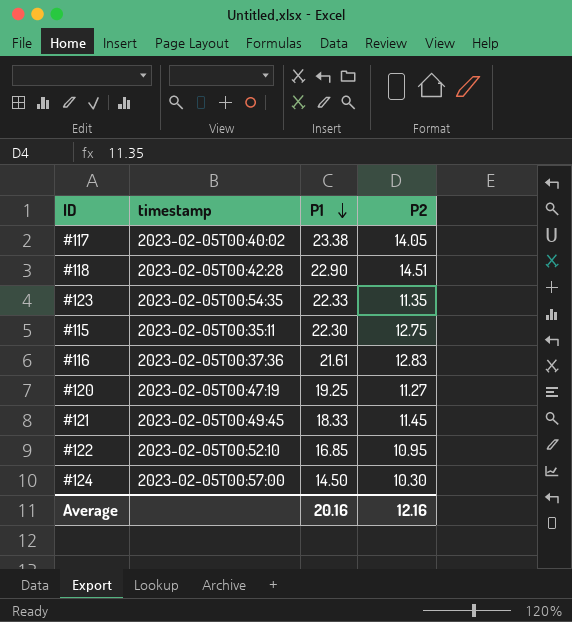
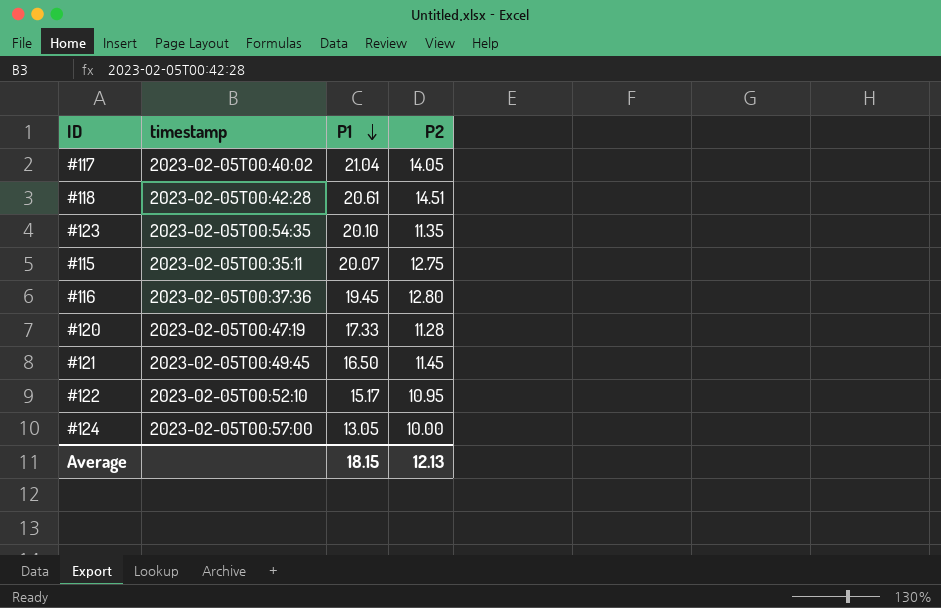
#117 | P1: 23.38 -> 21.04
#118 | P1: 22.90 -> 20.61
#123 | P1: 22.33 -> 20.10
#115 | P1: 22.30 -> 20.07
#116 | P1: 21.61 -> 19.45
#116 | P2: 12.83 -> 12.80
#120 | P1: 19.25 -> 17.33
#120 | P2: 11.27 -> 11.28
#121 | P1: 18.33 -> 16.50
#122 | P1: 16.85 -> 15.17
#124 | P1: 14.50 -> 13.05
#124 | P2: 10.30 -> 10.00
Average | P1: 20.16 -> 18.15
Average | P2: 12.16 -> 12.13

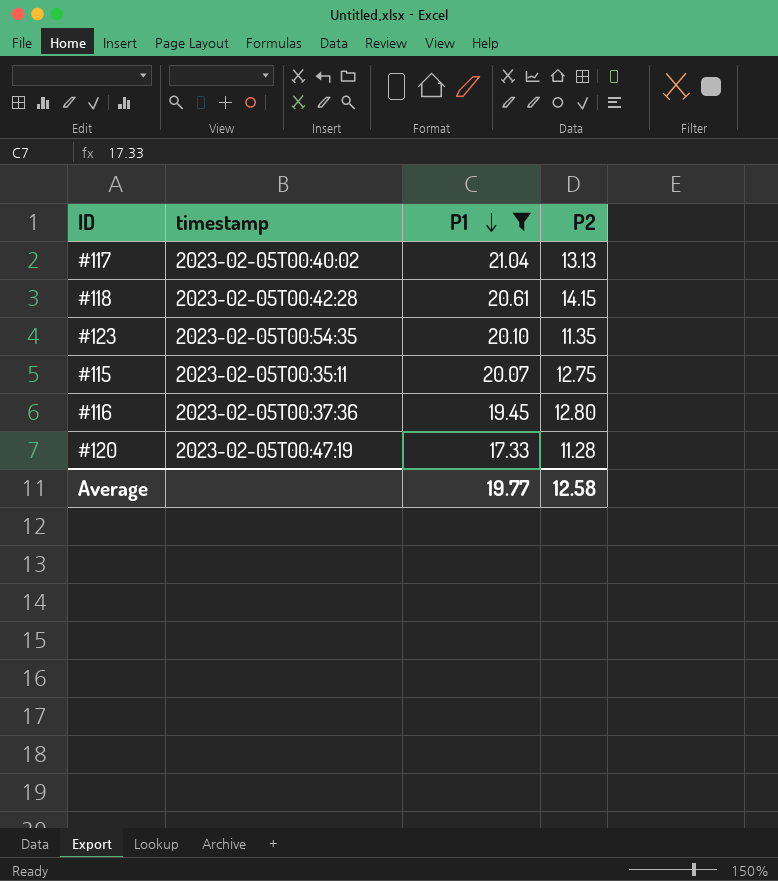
filter: none -> P1 >= 17.33
#117 | P2: 14.05 -> 13.13
#118 | P2: 14.51 -> 14.15
Average | P1: 18.15 -> 19.77
Average | P2: 12.13 -> 12.58

